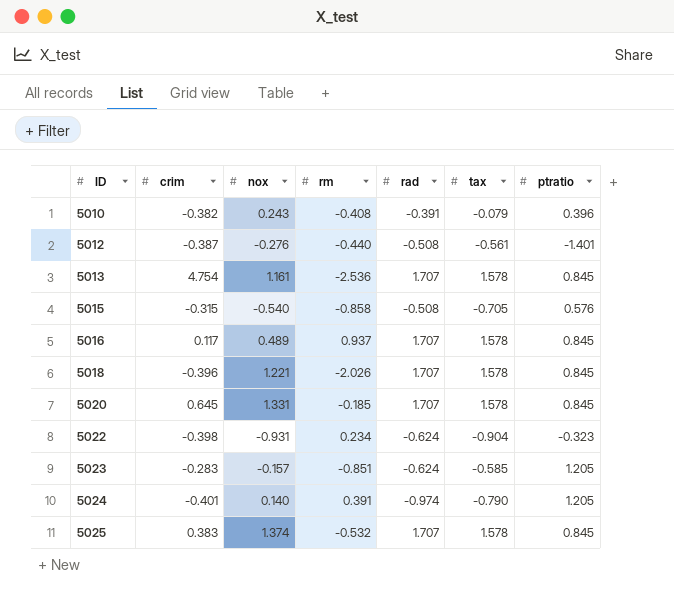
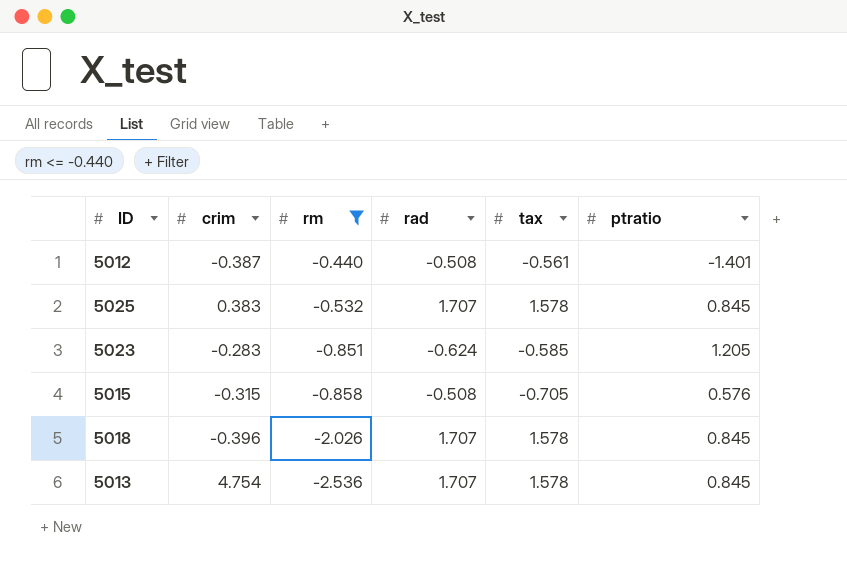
filter: none -> rm <= -0.440
row order: ID ascending -> rm descending
column nox | position: 3 -> none

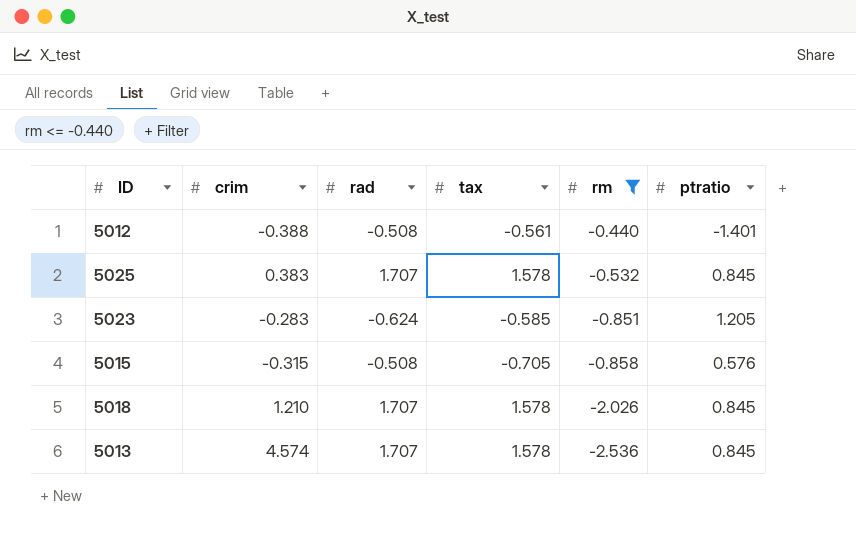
column rm | position: 3 -> 5
5012 | crim: -0.387 -> -0.388
5018 | crim: -0.396 -> 1.210
5013 | crim: 4.754 -> 4.574

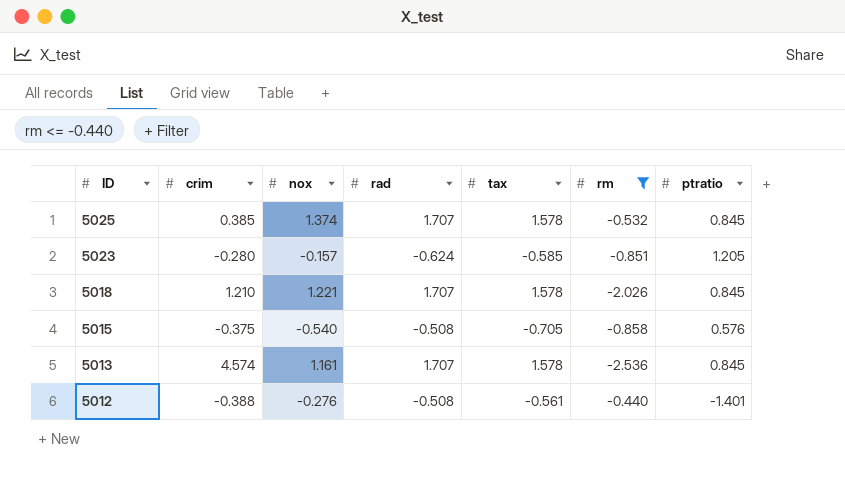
row order: rm descending -> ID descending
column nox | position: none -> 3
5025 | crim: 0.383 -> 0.385
5023 | crim: -0.283 -> -0.280
5015 | crim: -0.315 -> -0.375

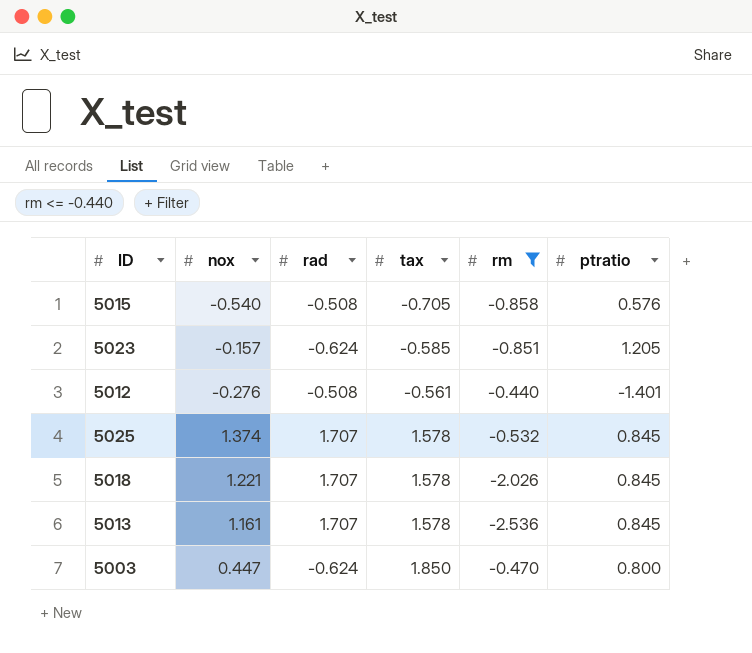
row order: ID descending -> tax ascending
column crim | position: 2 -> none
row 5003: none -> 0.447 | -0.624 | 1.850 | -0.470 | 0.800

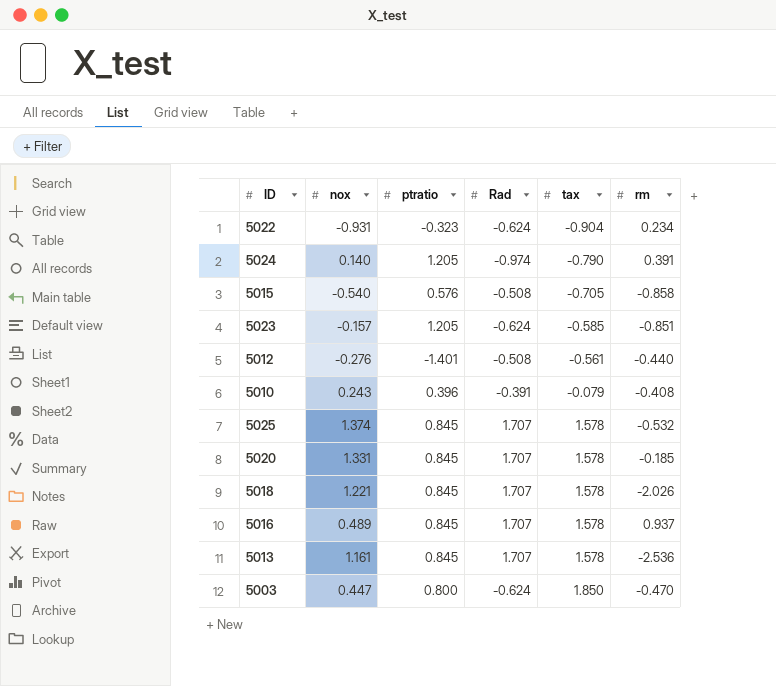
filter: rm <= -0.440 -> none
column ptratio | position: 6 -> 3
column name: rad -> Rad

